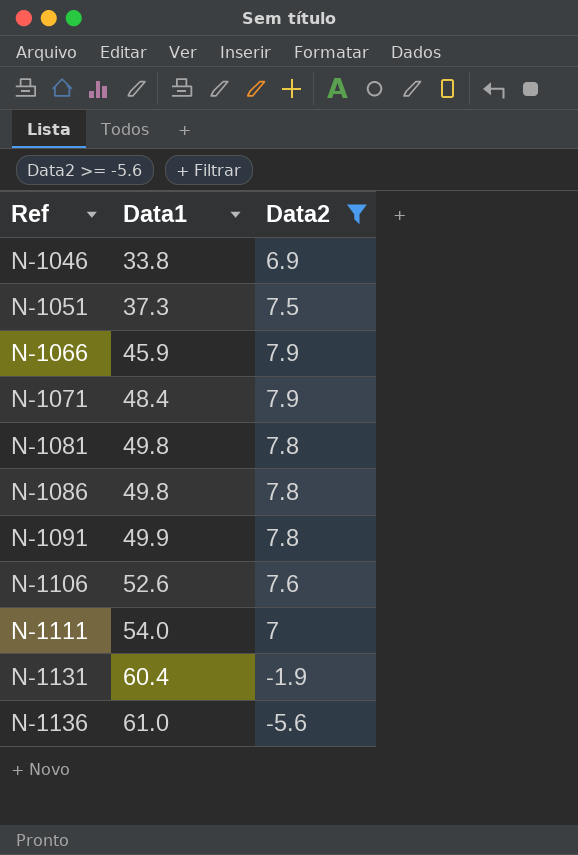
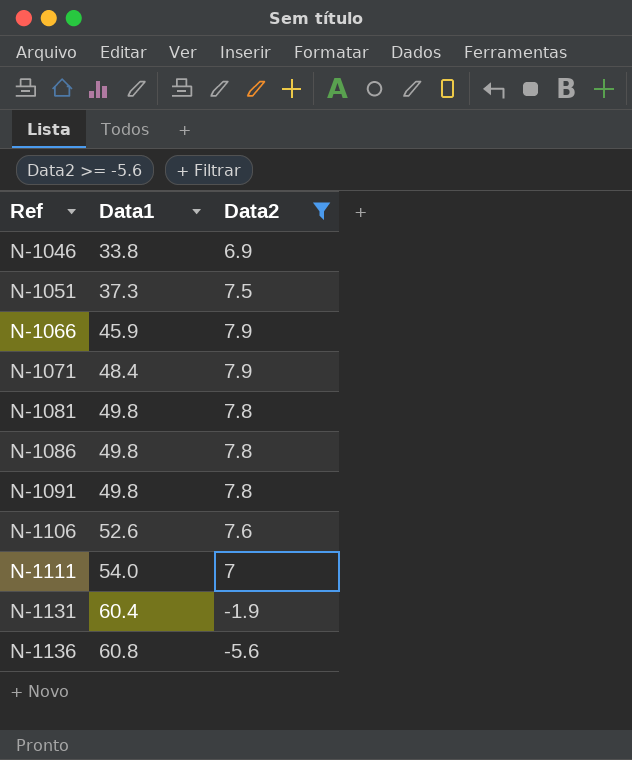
N-1091 | Data1: 49.9 -> 49.8
N-1136 | Data1: 61.0 -> 60.8

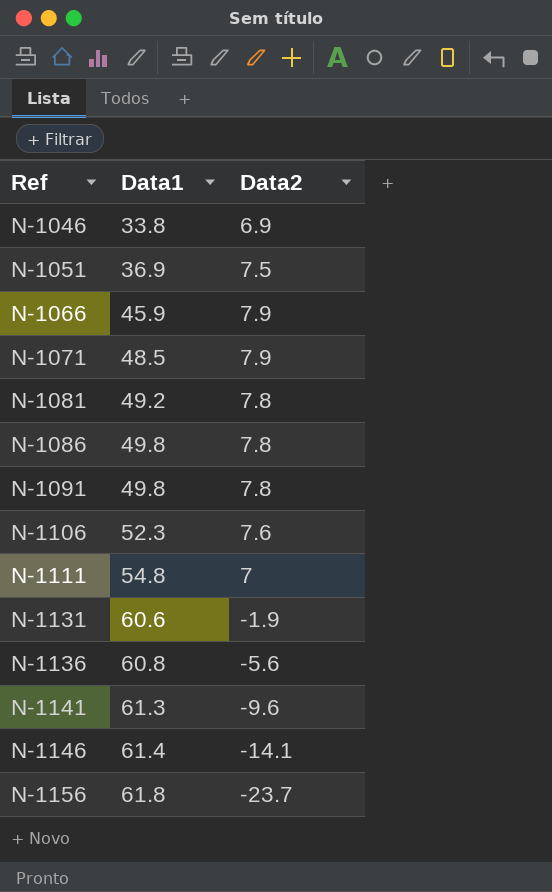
filter: Data2 >= -5.6 -> none
N-1051 | Data1: 37.3 -> 36.9
N-1071 | Data1: 48.4 -> 48.5
N-1081 | Data1: 49.8 -> 49.2
N-1106 | Data1: 52.6 -> 52.3
N-1111 | Data1: 54.0 -> 54.8
N-1131 | Data1: 60.4 -> 60.6

